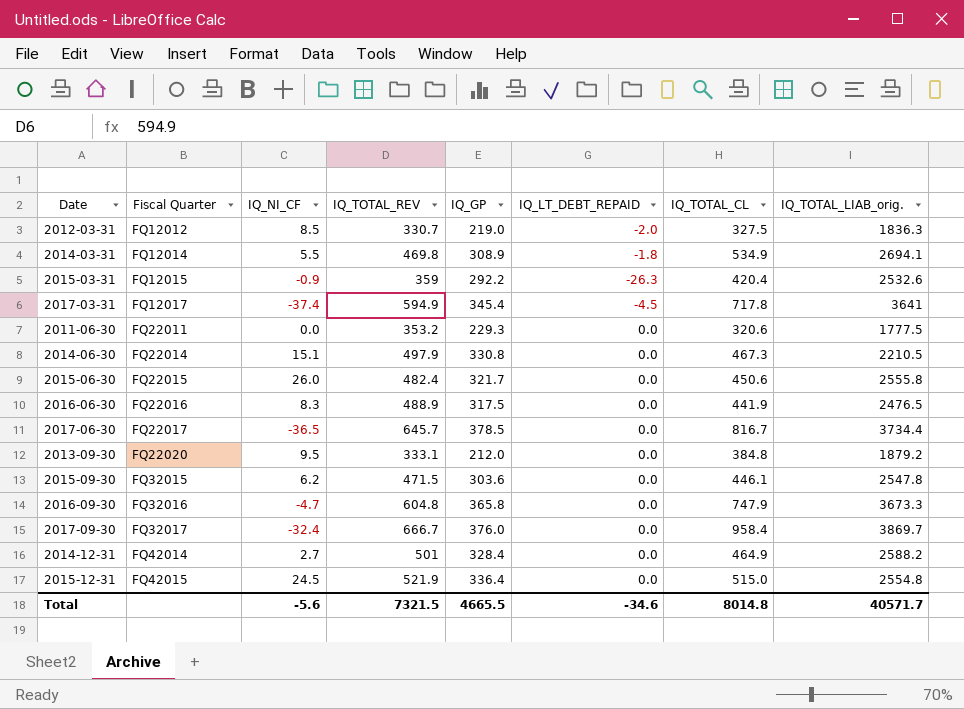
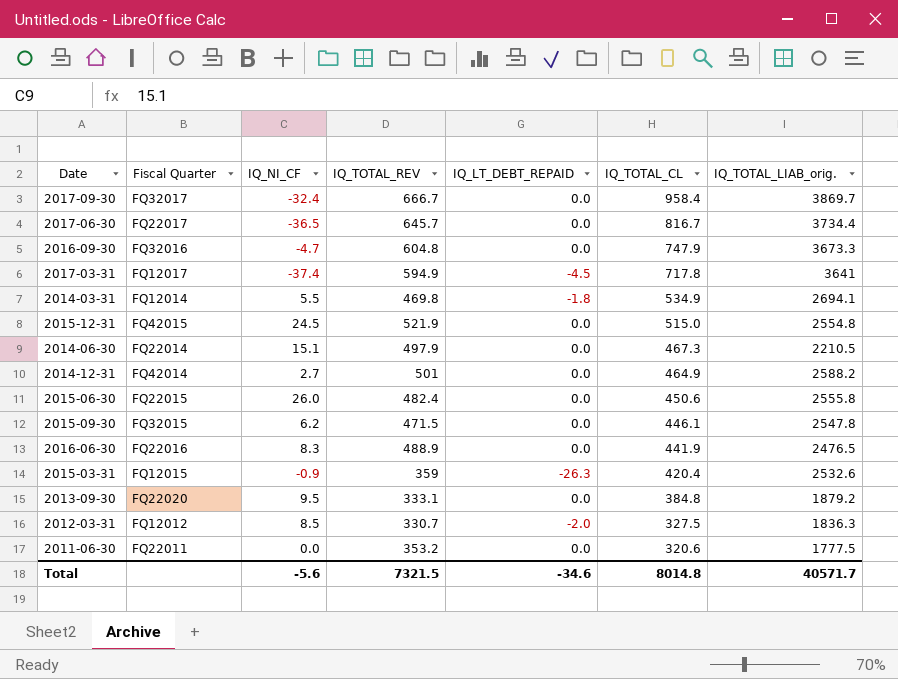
row order: Fiscal Quarter ascending -> IQ_TOTAL_CL descending
column IQ_GP | position: 5 -> none

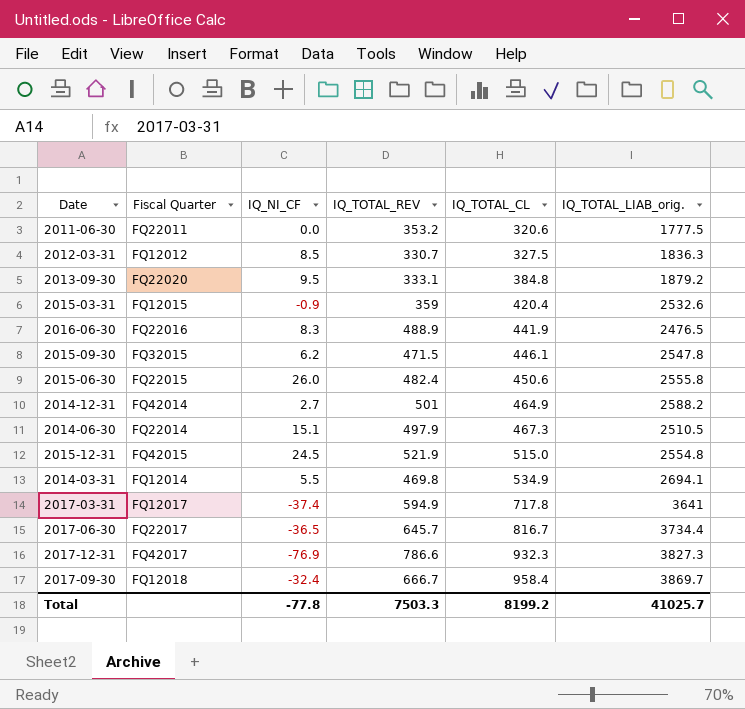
row order: IQ_TOTAL_CL descending -> IQ_TOTAL_CL ascending
column IQ_LT_DEBT_REPAID | position: 5 -> none
row 2016-09-30: FQ32016 | -4.7 | 604.8 | 0.0 | 747.9 | 3673.3 -> none
2014-06-30 | IQ_TOTAL_LIAB_orig.: 2210.5 -> 2510.5
row 2017-12-31: none -> FQ42017 | -76.9 | 786.6 | 932.3 | 3827.3
2017-09-30 | Fiscal Quarter: FQ32017 -> FQ12018
Total | IQ_NI_CF: -5.6 -> -77.8
Total | IQ_TOTAL_REV: 7321.5 -> 7503.3
Total | IQ_TOTAL_CL: 8014.8 -> 8199.2
Total | IQ_TOTAL_LIAB_orig.: 40571.7 -> 41025.7

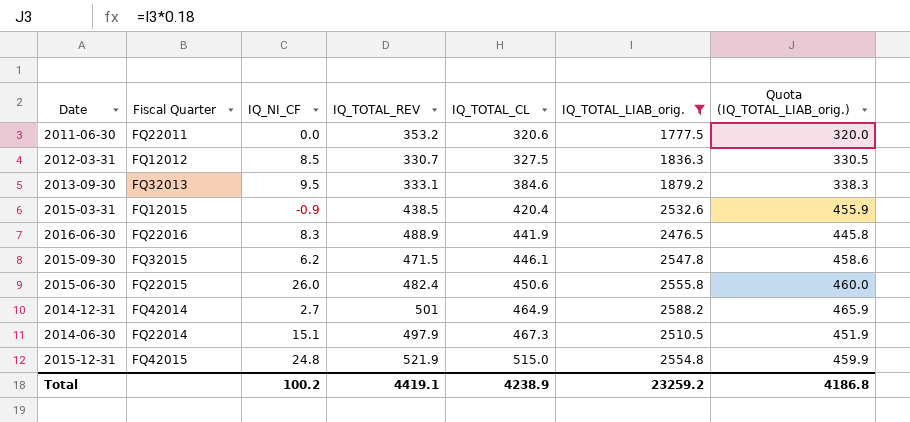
filter: none -> IQ_TOTAL_LIAB_orig. <= 2588.2
column Quota (IQ_TOTAL_LIAB_orig.) | formula: none -> [IQ_TOTAL_LIAB_orig.] * 0.18
2013-09-30 | Fiscal Quarter: FQ22020 -> FQ32013
2013-09-30 | IQ_TOTAL_CL: 384.8 -> 384.6
2015-03-31 | IQ_TOTAL_REV: 359 -> 438.5
2015-12-31 | IQ_NI_CF: 24.5 -> 24.8
Total | IQ_NI_CF: -77.8 -> 100.2
Total | IQ_TOTAL_REV: 7503.3 -> 4419.1
Total | IQ_TOTAL_CL: 8199.2 -> 4238.9
Total | IQ_TOTAL_LIAB_orig.: 41025.7 -> 23259.2

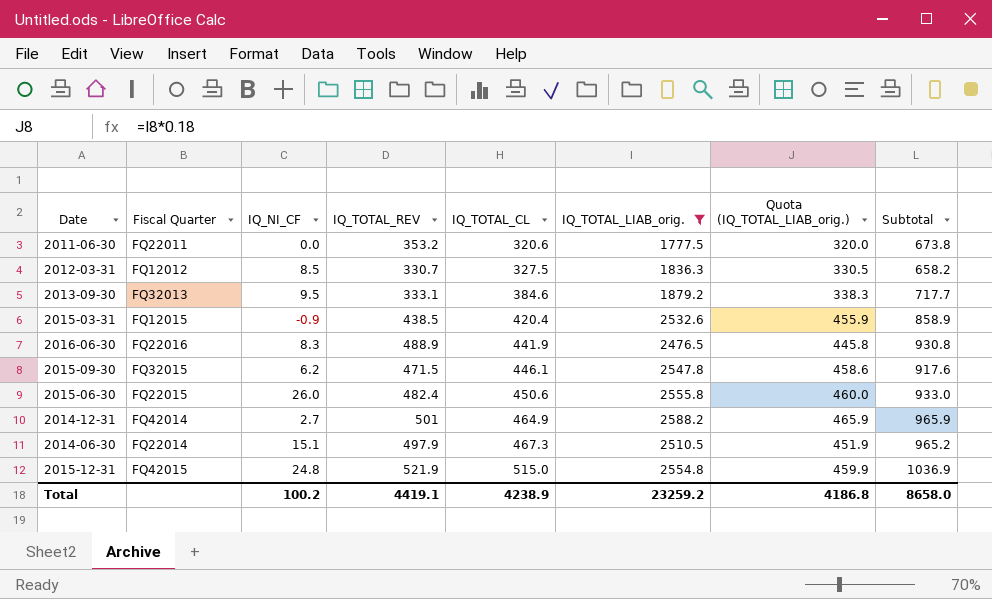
column Subtotal | formula: none -> [IQ_TOTAL_REV] + [IQ_TOTAL_CL]

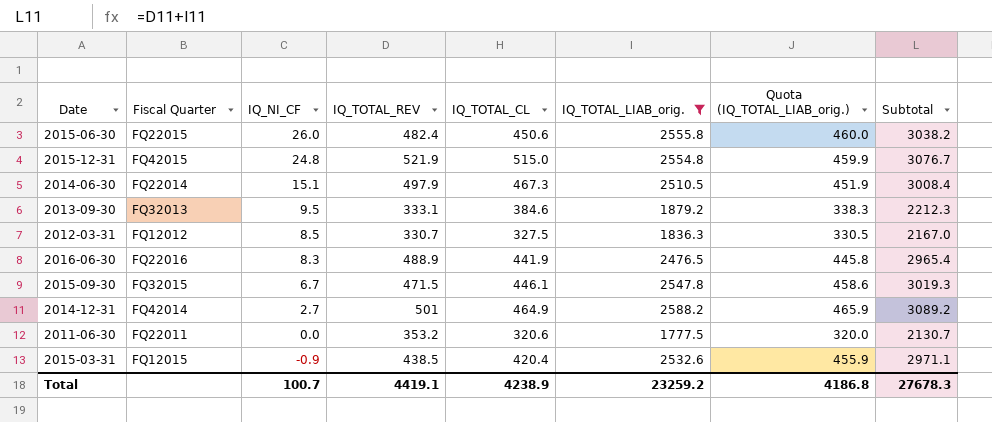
row order: IQ_TOTAL_CL ascending -> IQ_NI_CF descending
column Subtotal | formula: [IQ_TOTAL_REV] + [IQ_TOTAL_CL] -> [IQ_TOTAL_REV] + [IQ_TOTAL_LIAB_orig.]
2015-09-30 | IQ_NI_CF: 6.2 -> 6.7
Total | IQ_NI_CF: 100.2 -> 100.7
Total | Subtotal: 8658.0 -> 27678.3

